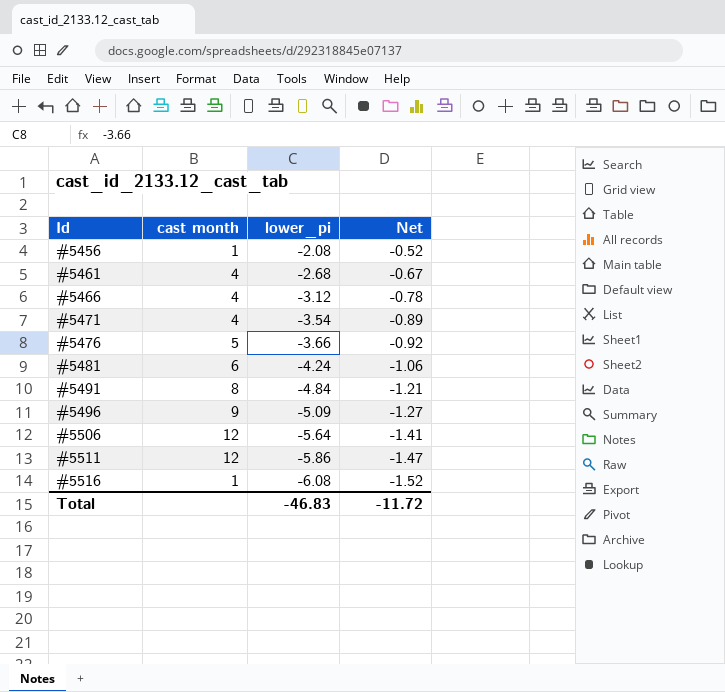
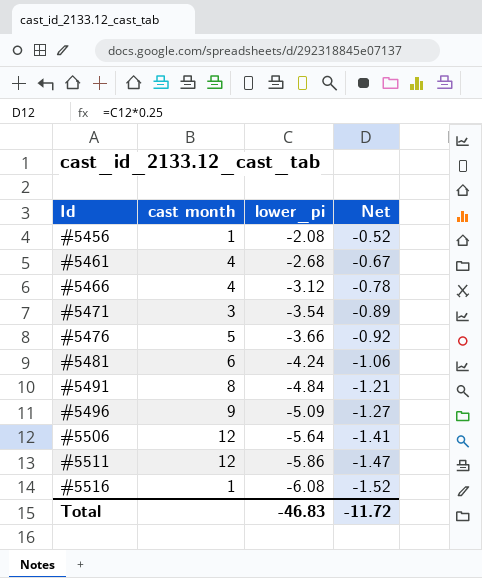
#5471 | cast month: 4 -> 3

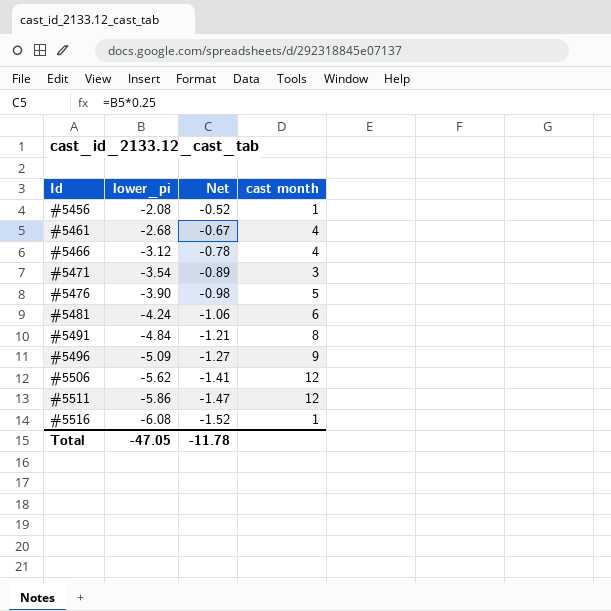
column cast month | position: 2 -> 4
#5476 | lower_pi: -3.66 -> -3.90
#5476 | Net: -0.92 -> -0.98
#5506 | lower_pi: -5.64 -> -5.62
Total | lower_pi: -46.83 -> -47.05
Total | Net: -11.72 -> -11.78

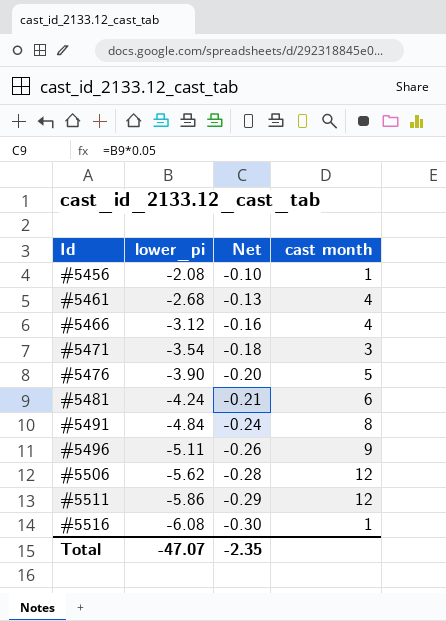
column Net | formula: [lower_pi] * 0.25 -> [lower_pi] * 0.05
#5496 | lower_pi: -5.09 -> -5.11
Total | lower_pi: -47.05 -> -47.07
Total | Net: -11.78 -> -2.35

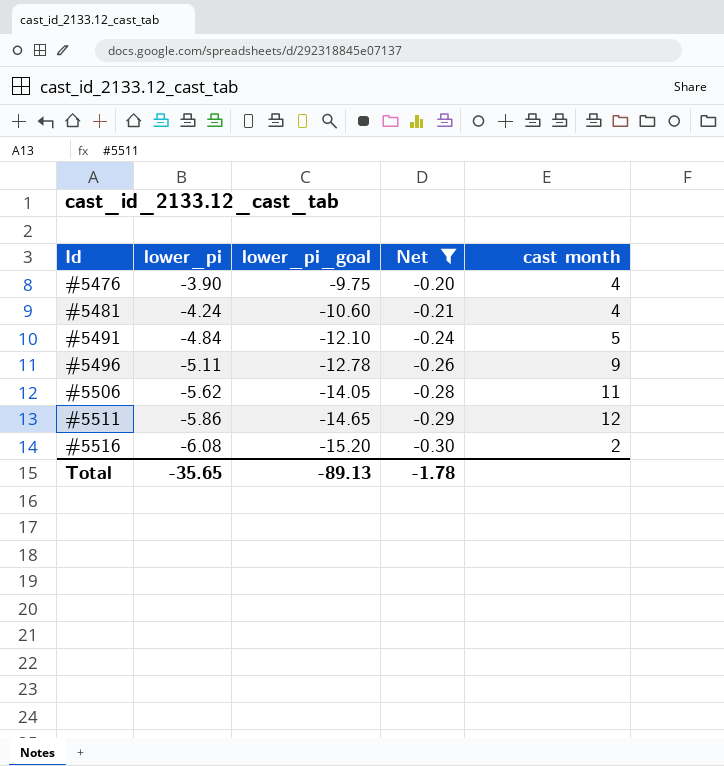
filter: none -> Net <= -0.20
column lower_pi_goal | formula: none -> [lower_pi] * 2.5
#5476 | cast month: 5 -> 4
#5481 | cast month: 6 -> 4
#5491 | cast month: 8 -> 5
#5506 | cast month: 12 -> 11
#5516 | cast month: 1 -> 2
Total | lower_pi: -47.07 -> -35.65
Total | Net: -2.35 -> -1.78

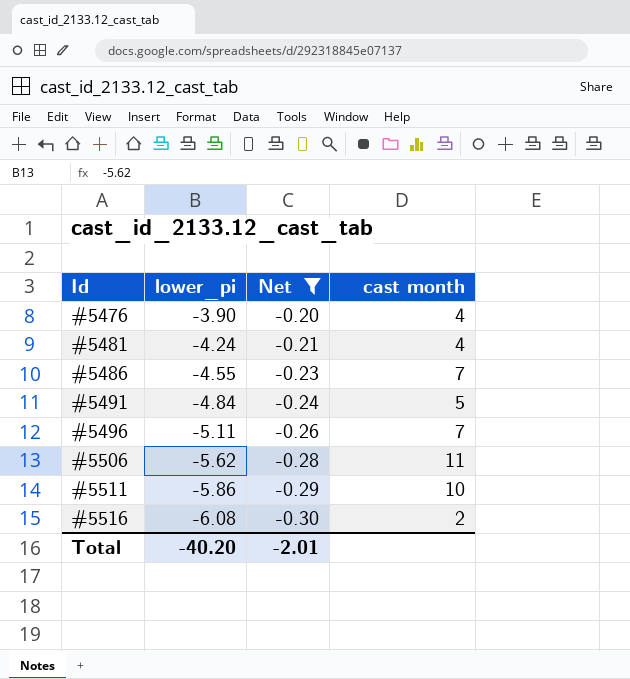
column lower_pi_goal | formula: [lower_pi] * 2.5 -> none
row #5486: none -> -4.55 | -0.23 | 7
#5496 | cast month: 9 -> 7
#5511 | cast month: 12 -> 10
Total | lower_pi: -35.65 -> -40.20
Total | Net: -1.78 -> -2.01

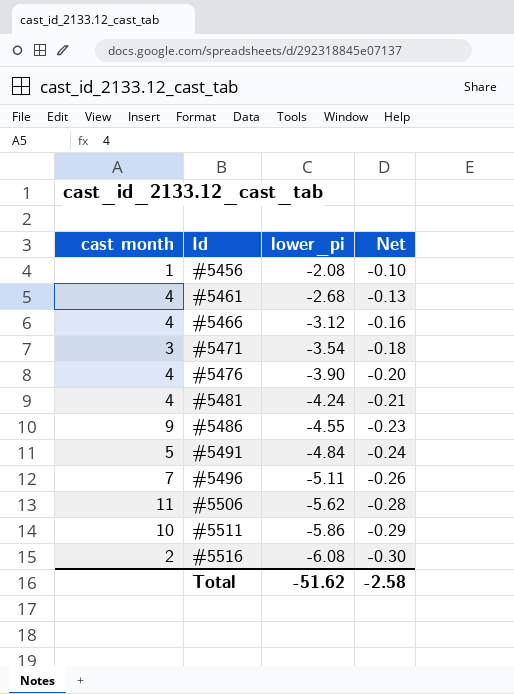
filter: Net <= -0.20 -> none
column cast month | position: 4 -> 1
#5486 | cast month: 7 -> 9
Total | lower_pi: -40.20 -> -51.62
Total | Net: -2.01 -> -2.58

